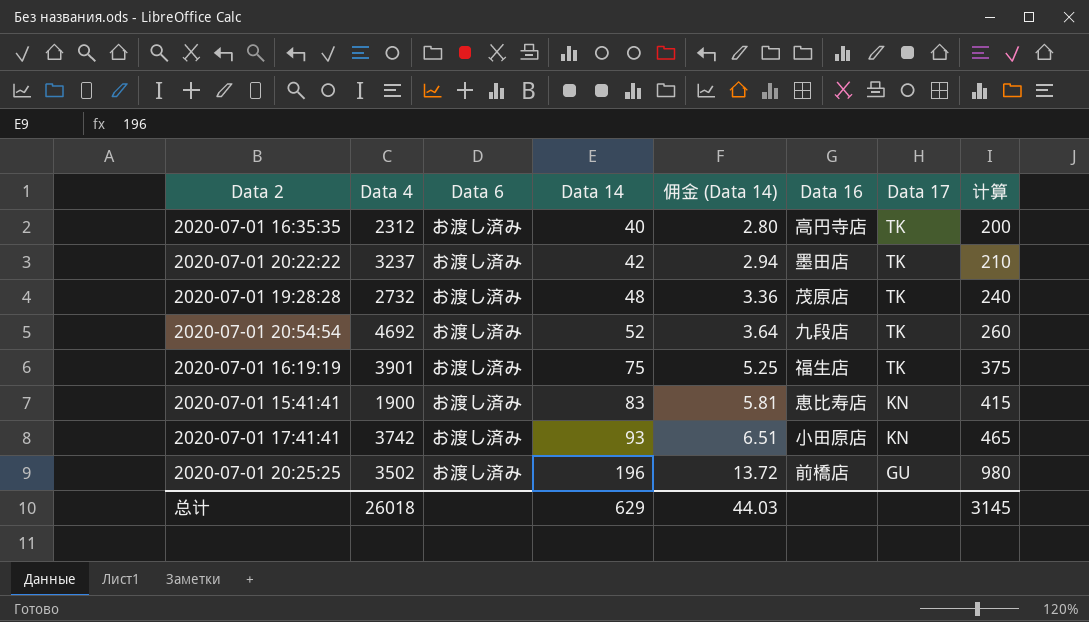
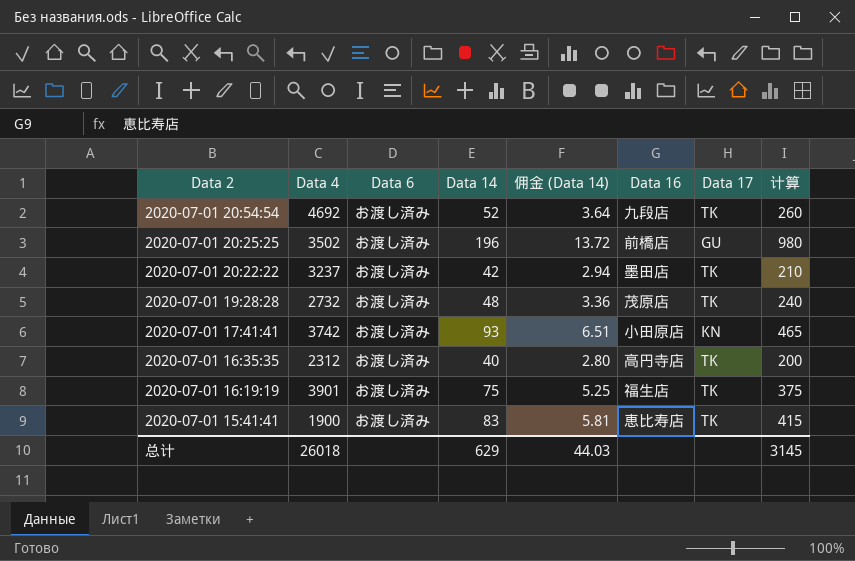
row order: Data 14 ascending -> Data 2 descending
2020-07-01 15:41:41 | Data 17: KN -> TK

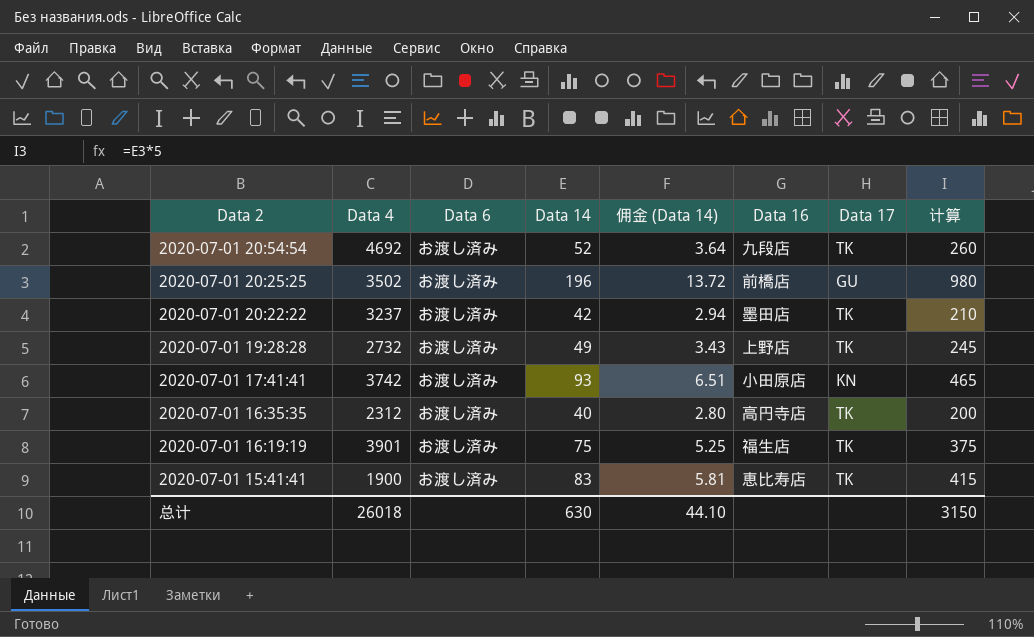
2020-07-01 19:28:28 | Data 14: 48 -> 49
2020-07-01 19:28:28 | 佣金 (Data 14): 3.36 -> 3.43
2020-07-01 19:28:28 | Data 16: 茂原店 -> 上野店
2020-07-01 19:28:28 | 计算: 240 -> 245
总计 | Data 14: 629 -> 630
总计 | 佣金 (Data 14): 44.03 -> 44.10
总计 | 计算: 3145 -> 3150

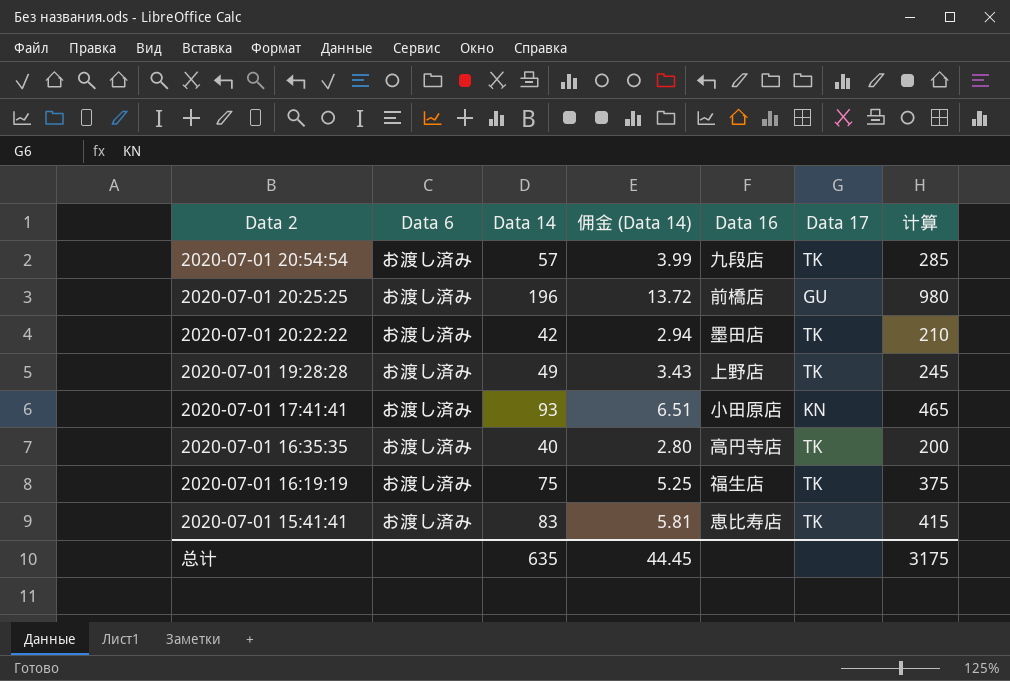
column Data 4 | position: 2 -> none
2020-07-01 20:54:54 | Data 14: 52 -> 57
2020-07-01 20:54:54 | 佣金 (Data 14): 3.64 -> 3.99
2020-07-01 20:54:54 | 计算: 260 -> 285
总计 | Data 14: 630 -> 635
总计 | 佣金 (Data 14): 44.10 -> 44.45
总计 | 计算: 3150 -> 3175

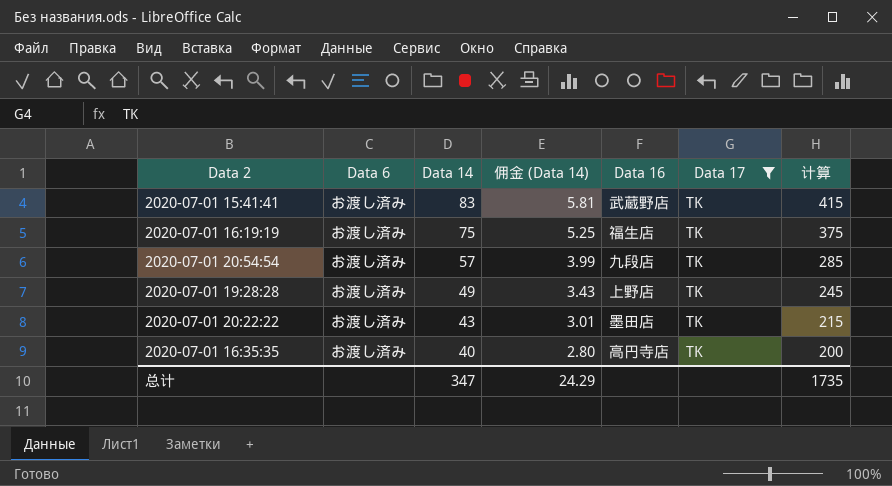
filter: none -> Data 17 = TK
row order: Data 2 descending -> Data 14 descending
2020-07-01 15:41:41 | Data 16: 恵比寿店 -> 武蔵野店
2020-07-01 20:22:22 | Data 14: 42 -> 43
2020-07-01 20:22:22 | 佣金 (Data 14): 2.94 -> 3.01
2020-07-01 20:22:22 | 计算: 210 -> 215
总计 | Data 14: 635 -> 347
总计 | 佣金 (Data 14): 44.45 -> 24.29
总计 | 计算: 3175 -> 1735

